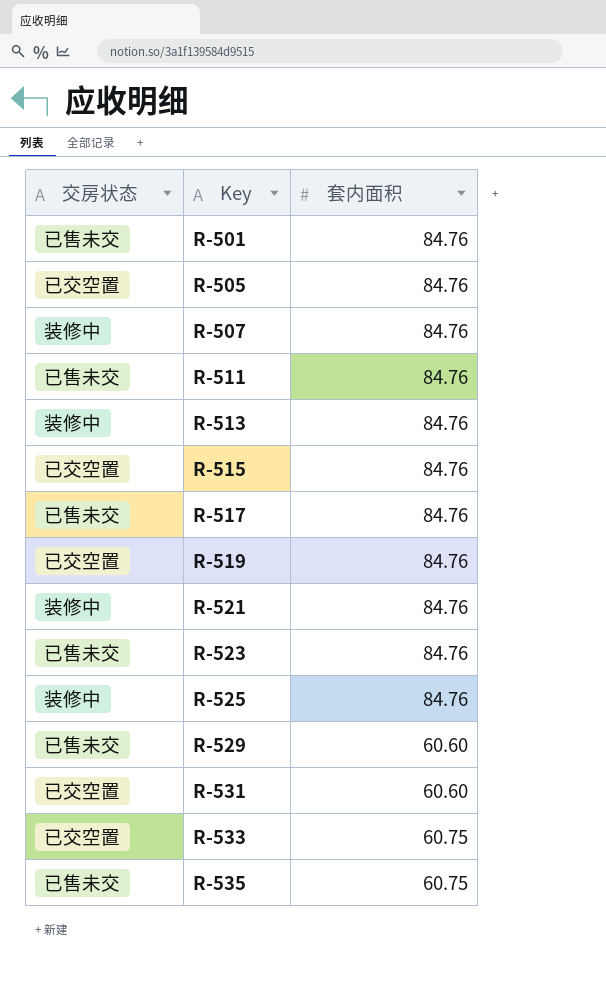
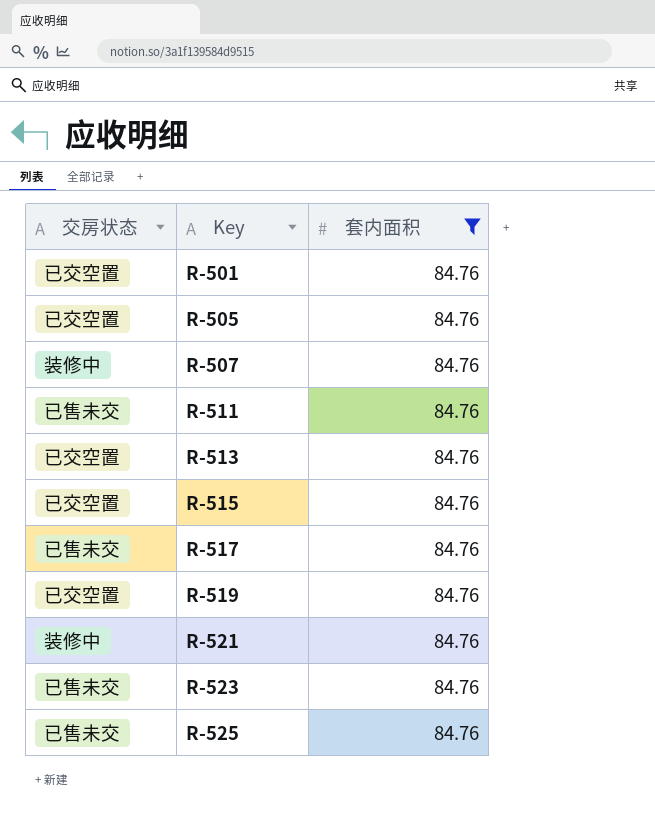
filter: none -> 套内面积 = 84.76
R-501 | 交房状态: 已售未交 -> 已交空置
R-513 | 交房状态: 装修中 -> 已交空置
R-525 | 交房状态: 装修中 -> 已售未交

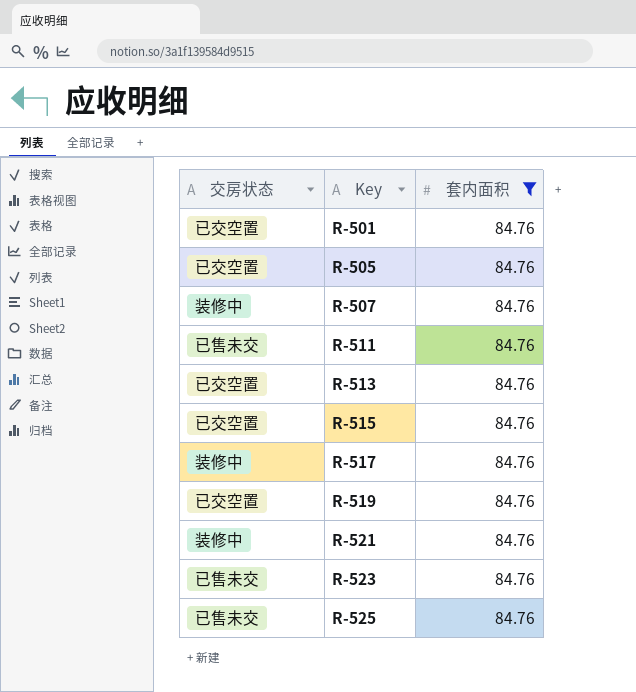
R-517 | 交房状态: 已售未交 -> 装修中

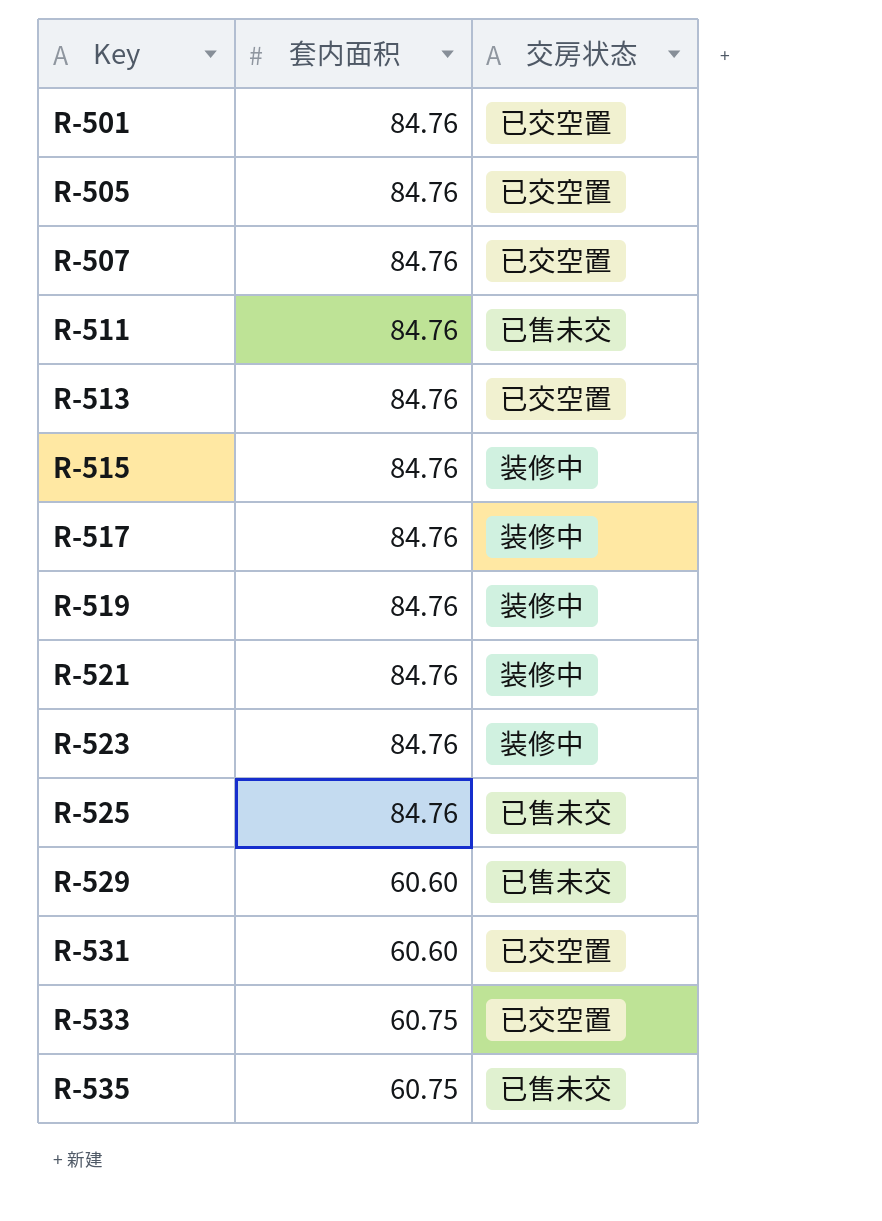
filter: 套内面积 = 84.76 -> none
column 交房状态 | position: 1 -> 3
R-507 | 交房状态: 装修中 -> 已交空置
R-515 | 交房状态: 已交空置 -> 装修中
R-519 | 交房状态: 已交空置 -> 装修中
R-523 | 交房状态: 已售未交 -> 装修中

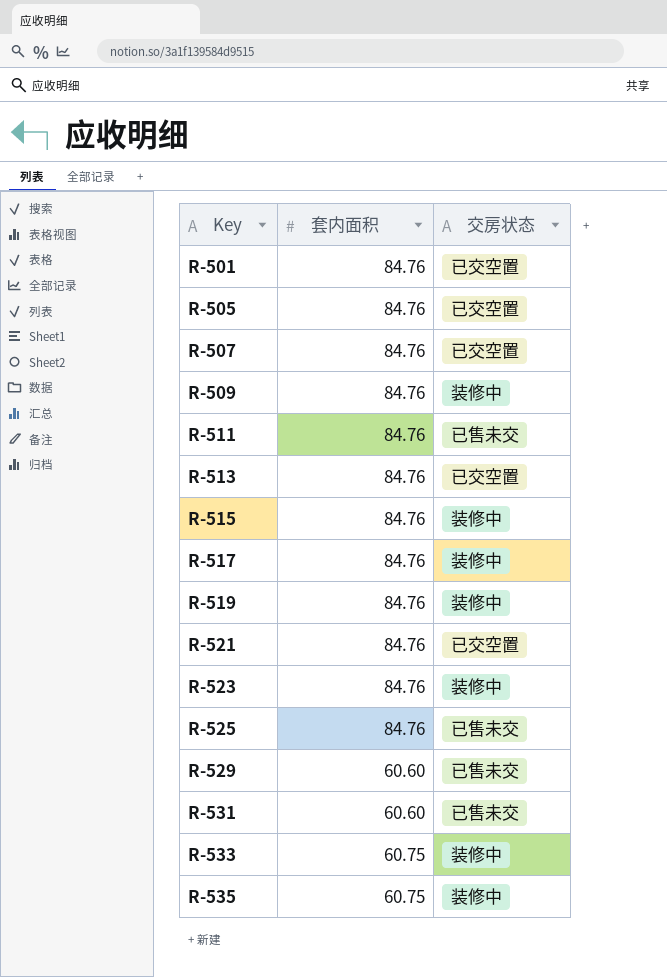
row R-509: none -> 84.76 | 装修中
R-521 | 交房状态: 装修中 -> 已交空置
R-531 | 交房状态: 已交空置 -> 已售未交
R-533 | 交房状态: 已交空置 -> 装修中
R-535 | 交房状态: 已售未交 -> 装修中

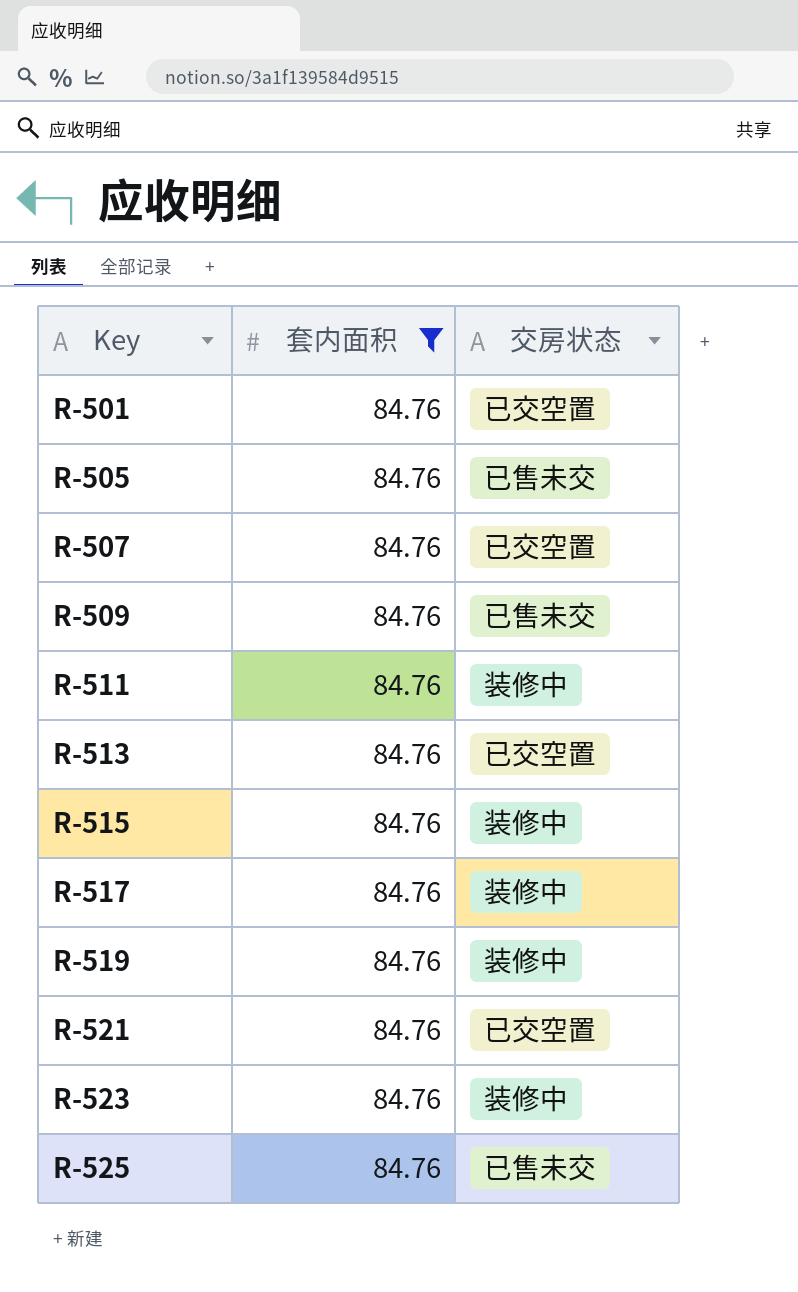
filter: none -> 套内面积 = 84.76
R-505 | 交房状态: 已交空置 -> 已售未交
R-509 | 交房状态: 装修中 -> 已售未交
R-511 | 交房状态: 已售未交 -> 装修中

